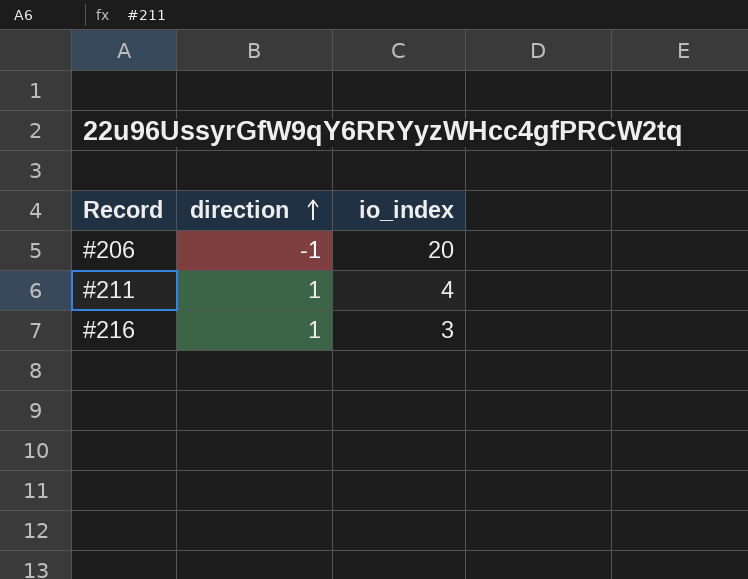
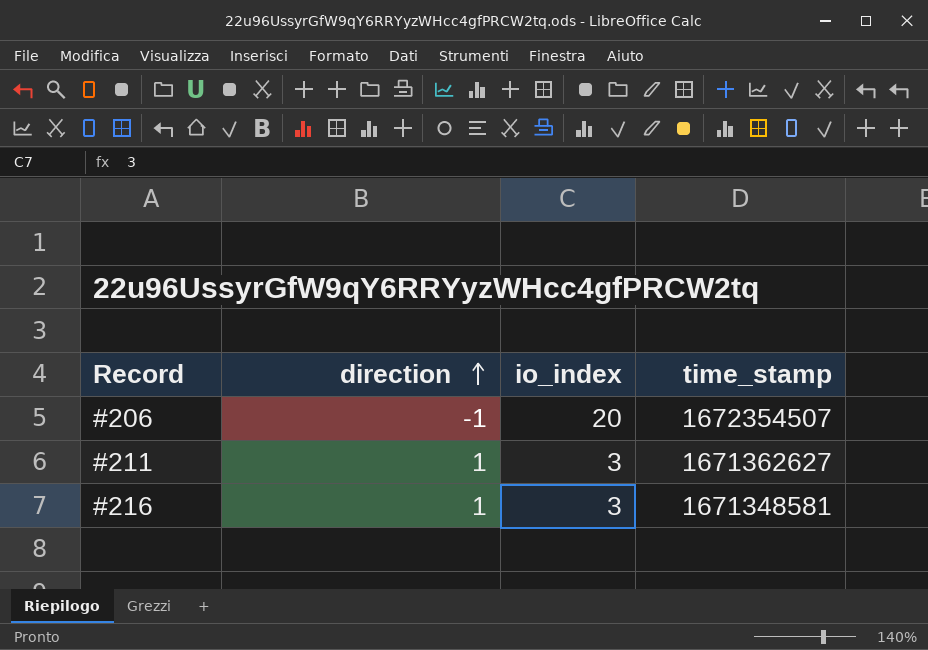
column time_stamp | position: none -> 4
#211 | io_index: 4 -> 3

